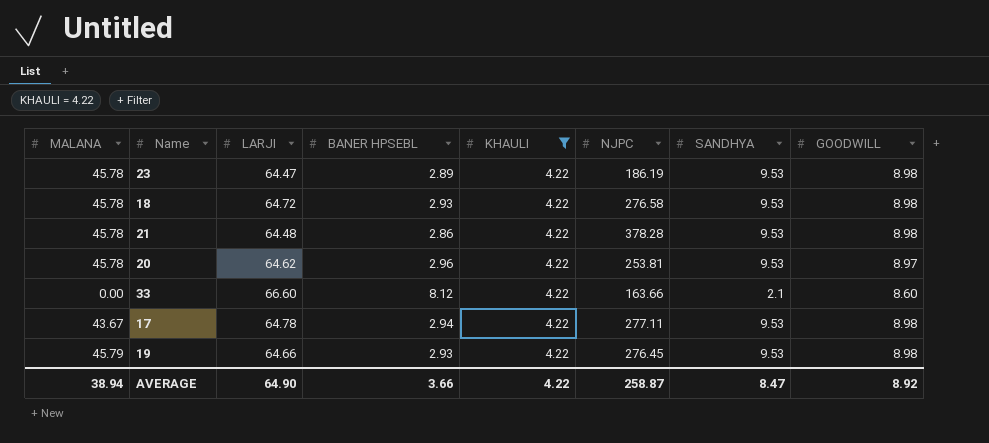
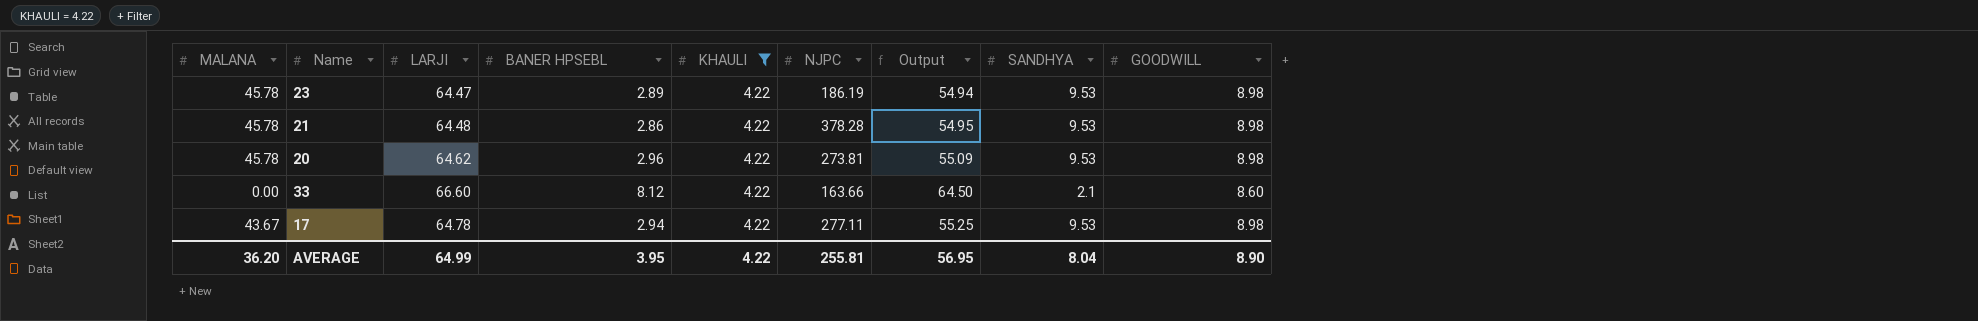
column Output | formula: none -> [LARJI] - [SANDHYA]
row 18: 45.78 | 64.72 | 2.93 | 4.22 | 276.58 | 9.53 | 8.98 -> none
row 19: 45.79 | 64.66 | 2.93 | 4.22 | 276.45 | 9.53 | 8.98 -> none
20 | NJPC: 253.81 -> 273.81
20 | GOODWILL: 8.97 -> 8.98
AVERAGE | MALANA: 38.94 -> 36.20
AVERAGE | LARJI: 64.90 -> 64.99
AVERAGE | BANER HPSEBL: 3.66 -> 3.95
AVERAGE | NJPC: 258.87 -> 255.81
AVERAGE | SANDHYA: 8.47 -> 8.04
AVERAGE | GOODWILL: 8.92 -> 8.90

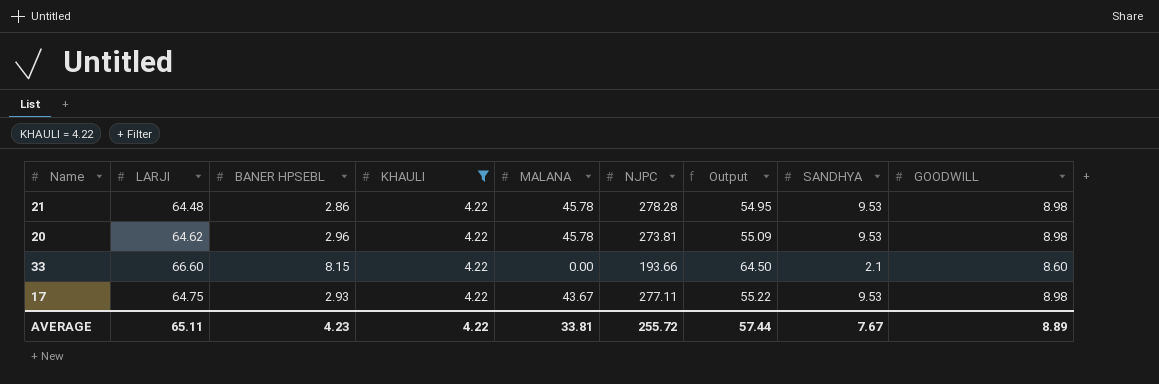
column MALANA | position: 1 -> 5
row 23: 45.78 | 64.47 | 2.89 | 4.22 | 186.19 | 54.94 | 9.53 | 8.98 -> none
21 | NJPC: 378.28 -> 278.28
33 | BANER HPSEBL: 8.12 -> 8.15
33 | NJPC: 163.66 -> 193.66
17 | LARJI: 64.78 -> 64.75
17 | BANER HPSEBL: 2.94 -> 2.93
17 | Output: 55.25 -> 55.22
AVERAGE | LARJI: 64.99 -> 65.11
AVERAGE | BANER HPSEBL: 3.95 -> 4.23
AVERAGE | MALANA: 36.20 -> 33.81
AVERAGE | NJPC: 255.81 -> 255.72
AVERAGE | Output: 56.95 -> 57.44
AVERAGE | SANDHYA: 8.04 -> 7.67
AVERAGE | GOODWILL: 8.90 -> 8.89

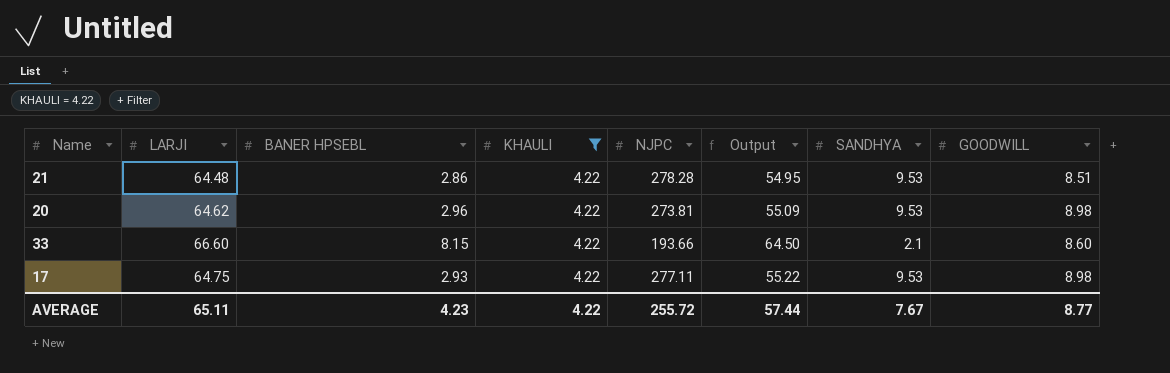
column MALANA | position: 5 -> none
21 | GOODWILL: 8.98 -> 8.51
AVERAGE | GOODWILL: 8.89 -> 8.77

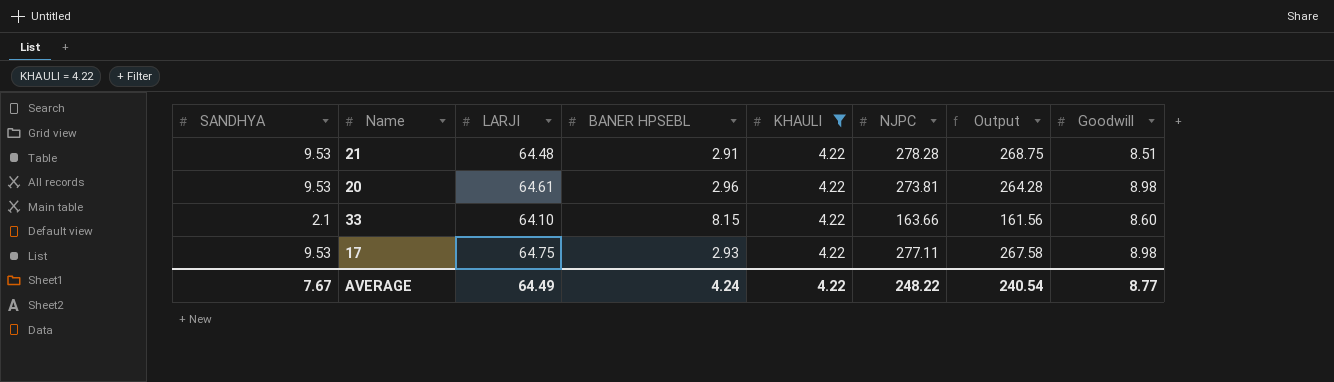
column SANDHYA | position: 7 -> 1
column Output | formula: [LARJI] - [SANDHYA] -> [NJPC] - [SANDHYA]
column name: GOODWILL -> Goodwill
21 | BANER HPSEBL: 2.86 -> 2.91
20 | LARJI: 64.62 -> 64.61
33 | LARJI: 66.60 -> 64.10
33 | NJPC: 193.66 -> 163.66
AVERAGE | LARJI: 65.11 -> 64.49
AVERAGE | BANER HPSEBL: 4.23 -> 4.24
AVERAGE | NJPC: 255.72 -> 248.22
AVERAGE | Output: 57.44 -> 240.54

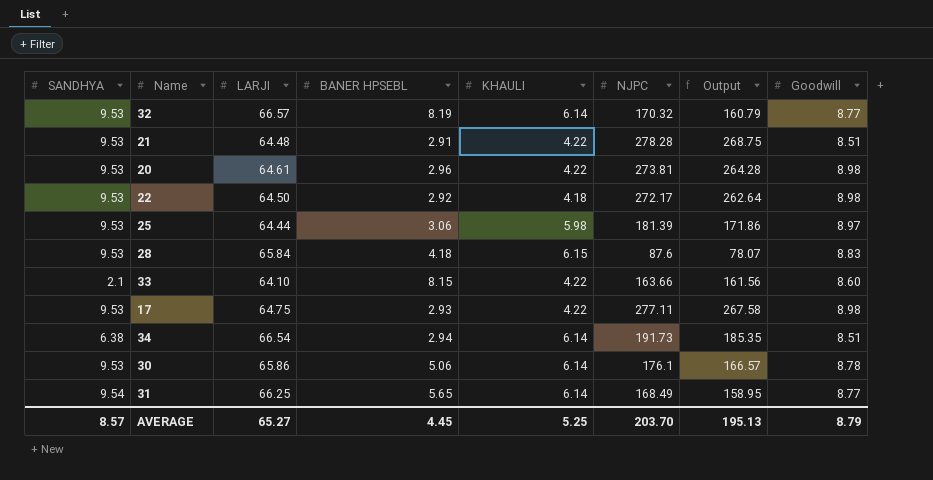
filter: KHAULI = 4.22 -> none
AVERAGE | SANDHYA: 7.67 -> 8.57
AVERAGE | LARJI: 64.49 -> 65.27
AVERAGE | BANER HPSEBL: 4.24 -> 4.45
AVERAGE | KHAULI: 4.22 -> 5.25
AVERAGE | NJPC: 248.22 -> 203.70
AVERAGE | Output: 240.54 -> 195.13
AVERAGE | Goodwill: 8.77 -> 8.79

